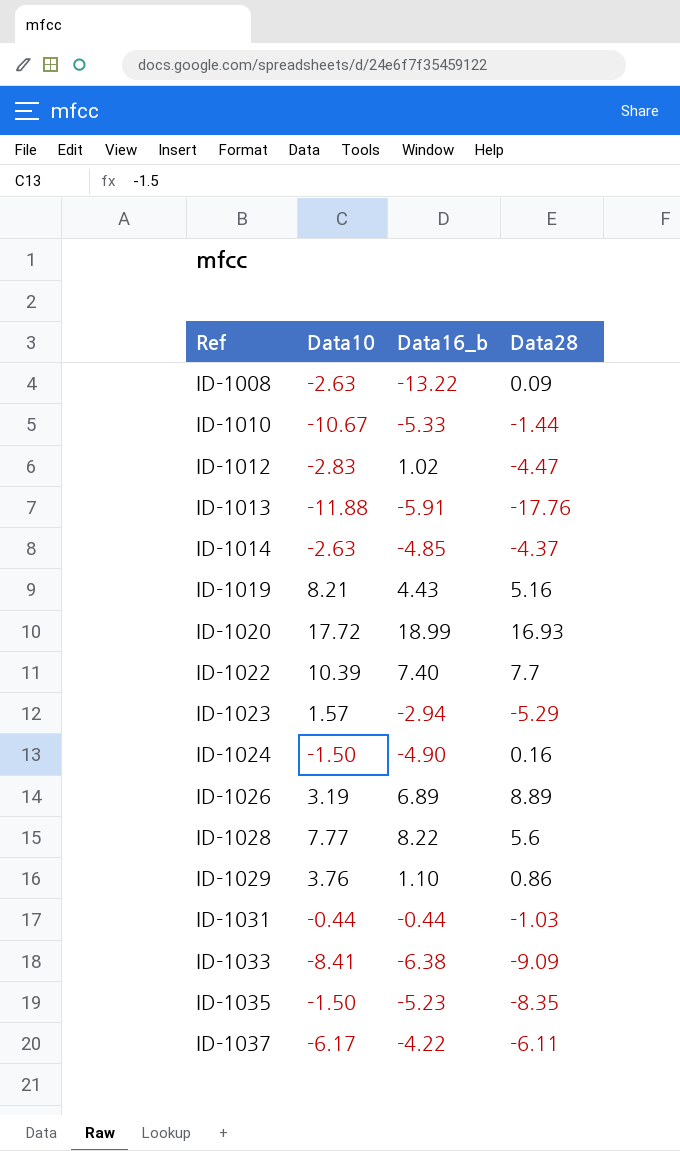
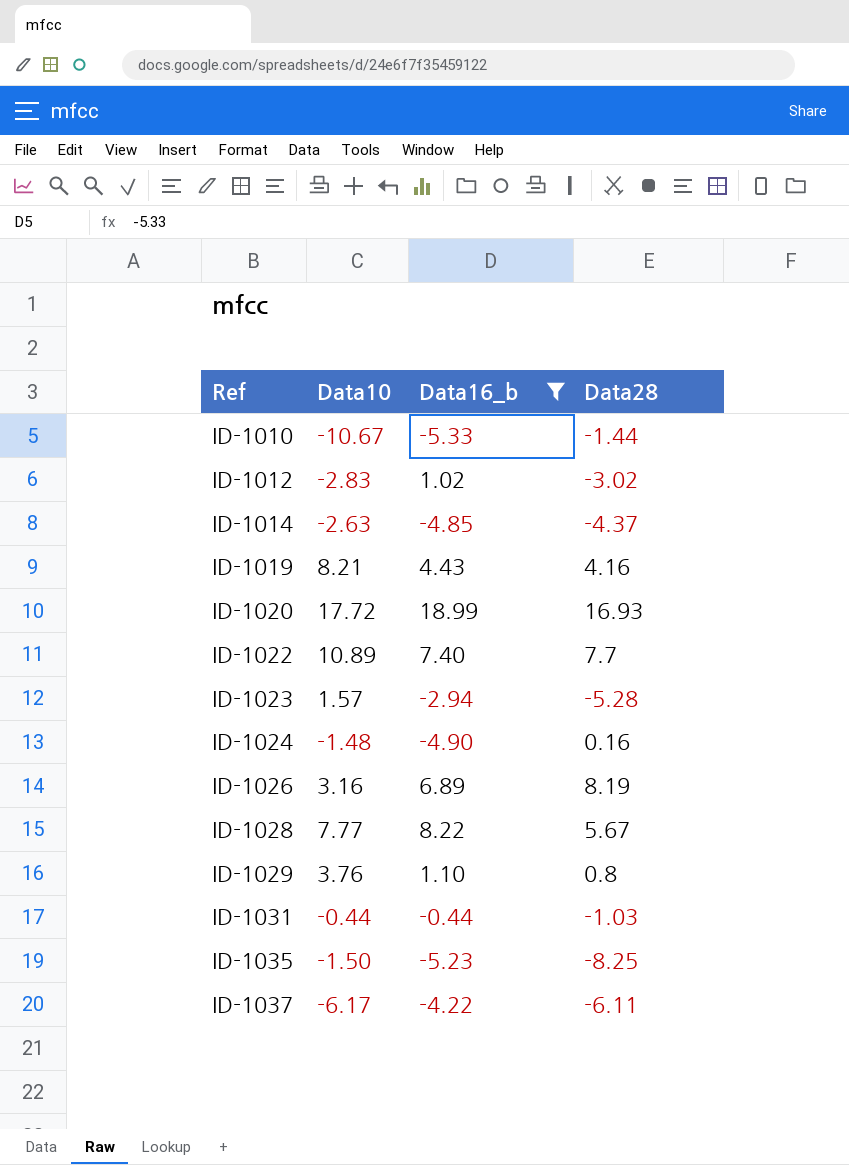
filter: none -> Data16_b >= -5.33
ID-1012 | Data28: -4.47 -> -3.02
ID-1019 | Data28: 5.16 -> 4.16
ID-1022 | Data10: 10.39 -> 10.89
ID-1023 | Data28: -5.29 -> -5.28
ID-1024 | Data10: -1.50 -> -1.48
ID-1026 | Data10: 3.19 -> 3.16
ID-1026 | Data28: 8.89 -> 8.19
ID-1028 | Data28: 5.6 -> 5.67
ID-1029 | Data28: 0.86 -> 0.8
ID-1035 | Data28: -8.35 -> -8.25

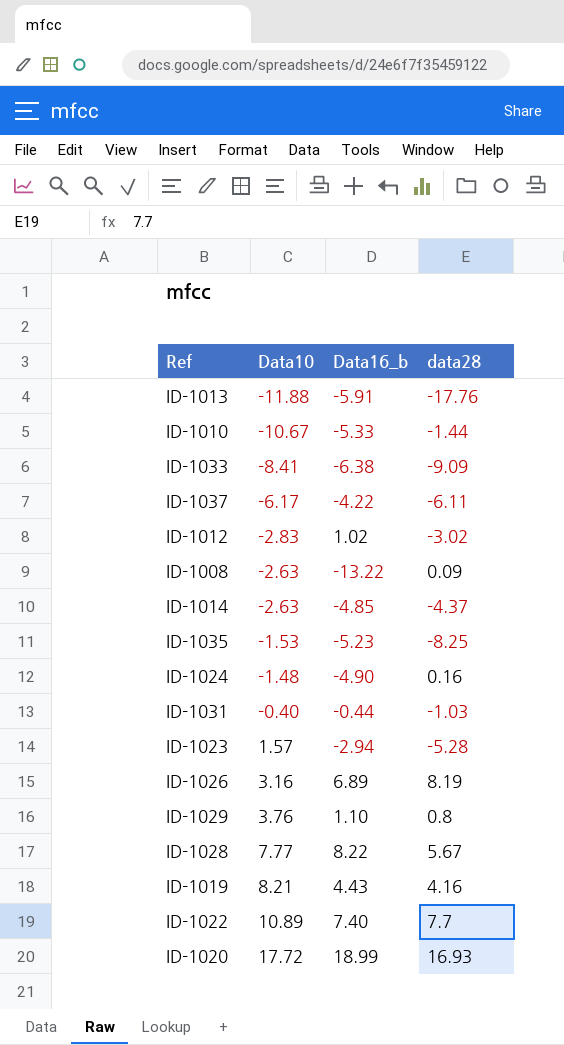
filter: Data16_b >= -5.33 -> none
row order: Ref ascending -> Data10 ascending
column name: Data28 -> data28
ID-1035 | Data10: -1.50 -> -1.53
ID-1031 | Data10: -0.44 -> -0.40

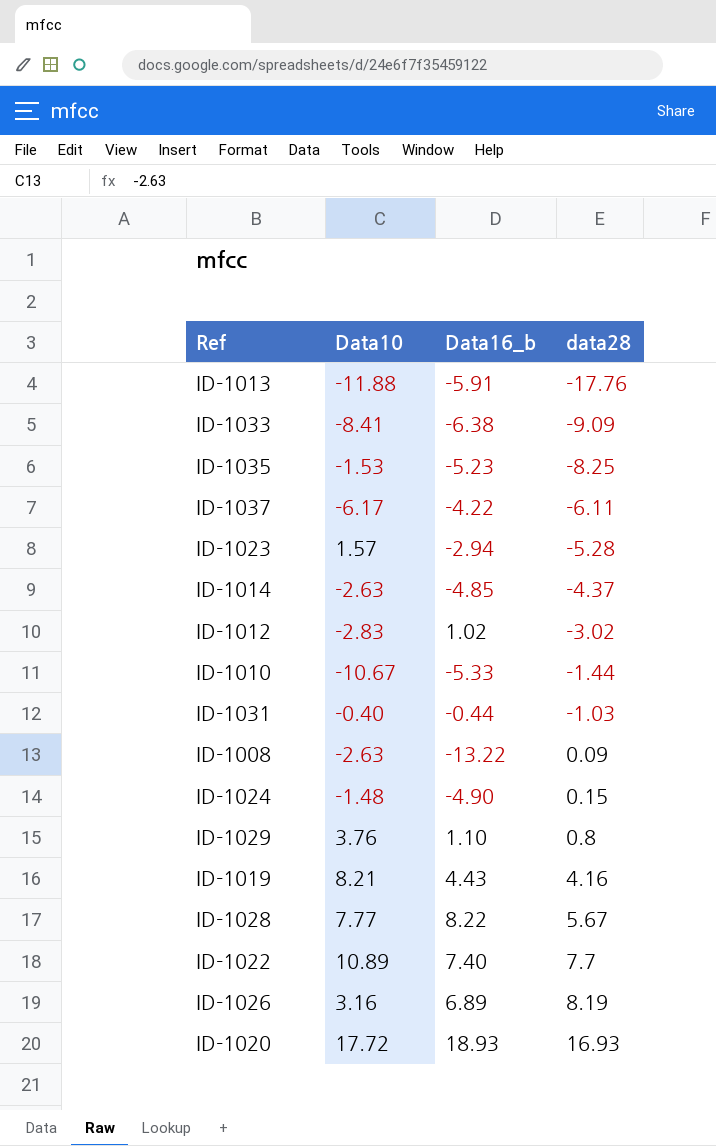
row order: Data10 ascending -> data28 ascending
ID-1024 | data28: 0.16 -> 0.15
ID-1020 | Data16_b: 18.99 -> 18.93

